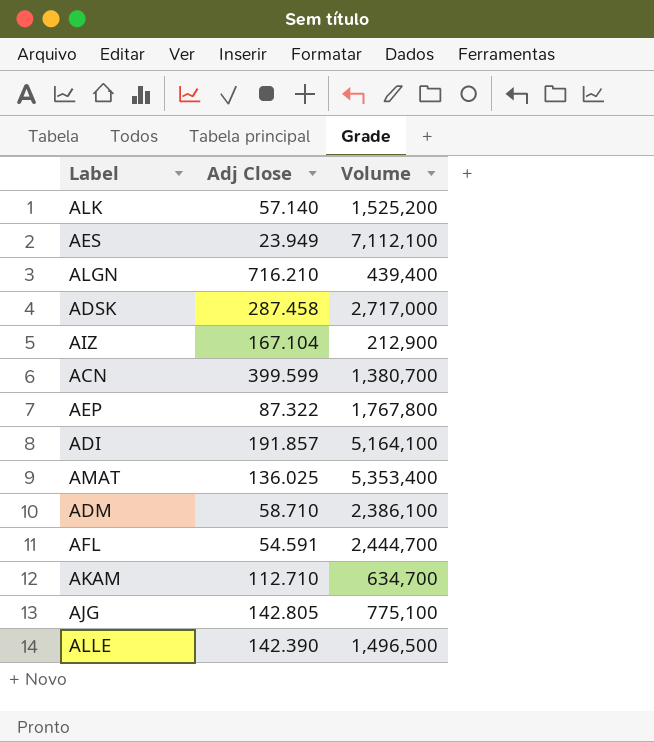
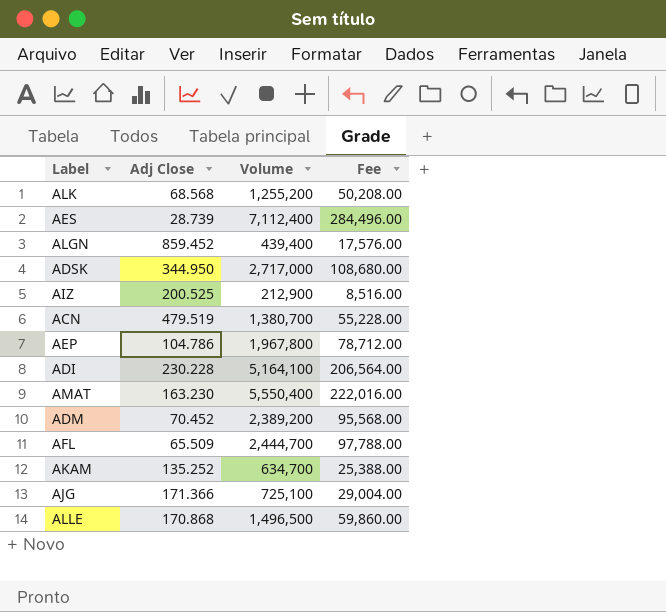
column Fee | formula: none -> [Volume] * 0.04
ALK | Adj Close: 57.140 -> 68.568
ALK | Volume: 1,525,200 -> 1,255,200
AES | Adj Close: 23.949 -> 28.739
AES | Volume: 7,112,100 -> 7,112,400
ALGN | Adj Close: 716.210 -> 859.452
ADSK | Adj Close: 287.458 -> 344.950
AIZ | Adj Close: 167.104 -> 200.525
ACN | Adj Close: 399.599 -> 479.519
AEP | Adj Close: 87.322 -> 104.786
AEP | Volume: 1,767,800 -> 1,967,800
ADI | Adj Close: 191.857 -> 230.228
AMAT | Adj Close: 136.025 -> 163.230
AMAT | Volume: 5,353,400 -> 5,550,400
ADM | Adj Close: 58.710 -> 70.452
ADM | Volume: 2,386,100 -> 2,389,200
AFL | Adj Close: 54.591 -> 65.509
AKAM | Adj Close: 112.710 -> 135.252
AJG | Adj Close: 142.805 -> 171.366
AJG | Volume: 775,100 -> 725,100
ALLE | Adj Close: 142.390 -> 170.868

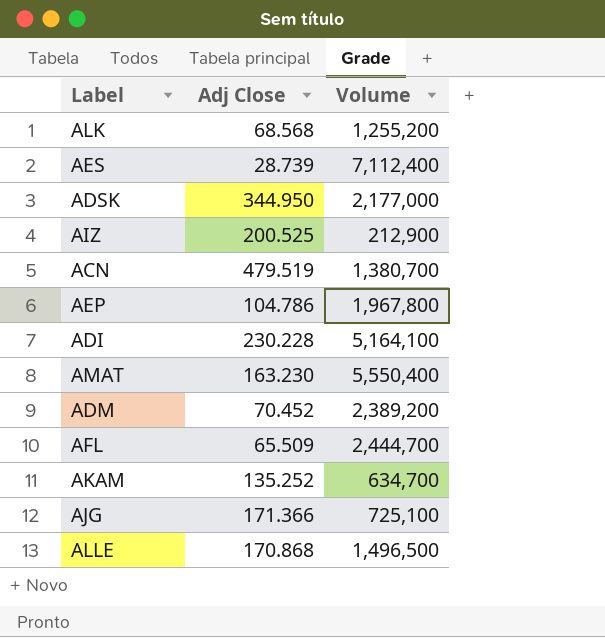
column Fee | formula: [Volume] * 0.04 -> none
row ALGN: 859.452 | 439,400 | 17,576.00 -> none
ADSK | Volume: 2,717,000 -> 2,177,000

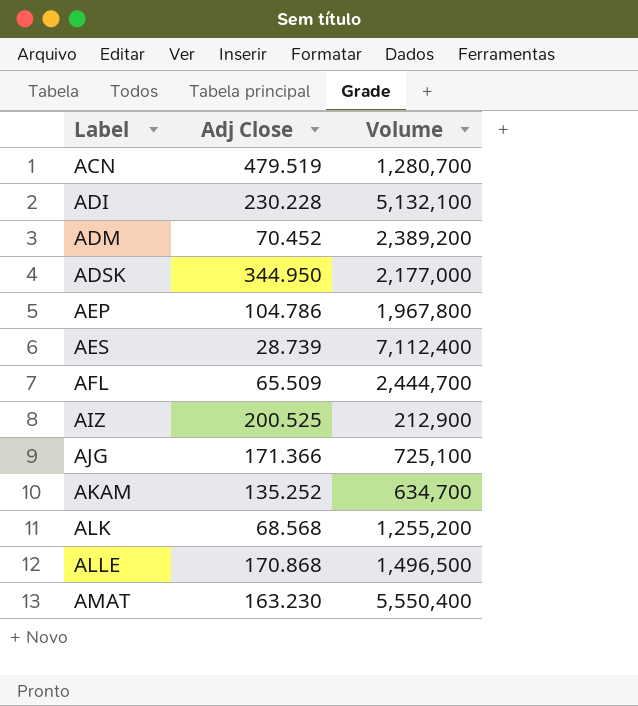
row order: none -> Label ascending
ACN | Volume: 1,380,700 -> 1,280,700
ADI | Volume: 5,164,100 -> 5,132,100

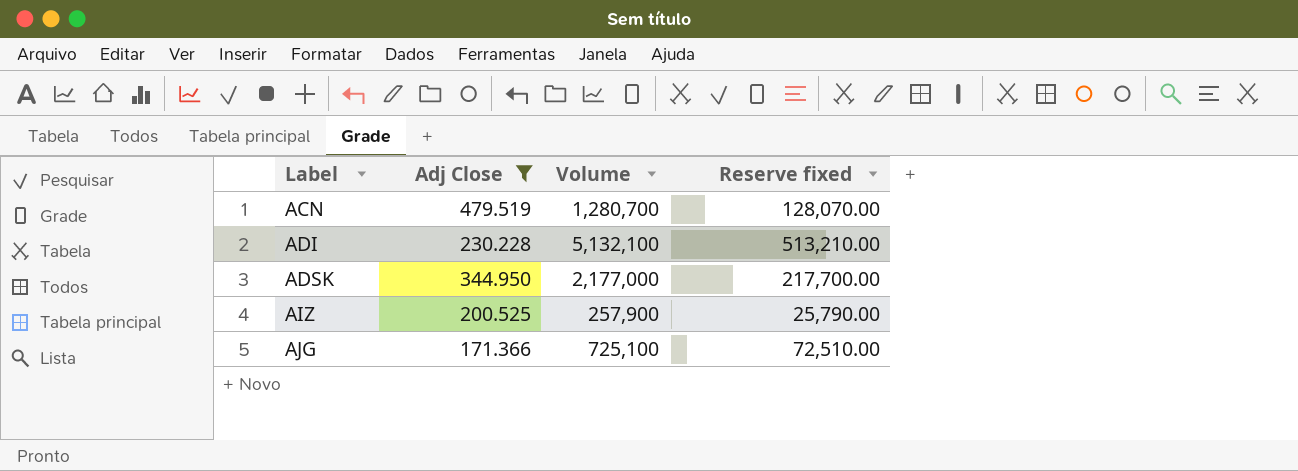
filter: none -> Adj Close >= 171.366
column Reserve fixed | formula: none -> [Volume] * 0.1
AIZ | Volume: 212,900 -> 257,900

